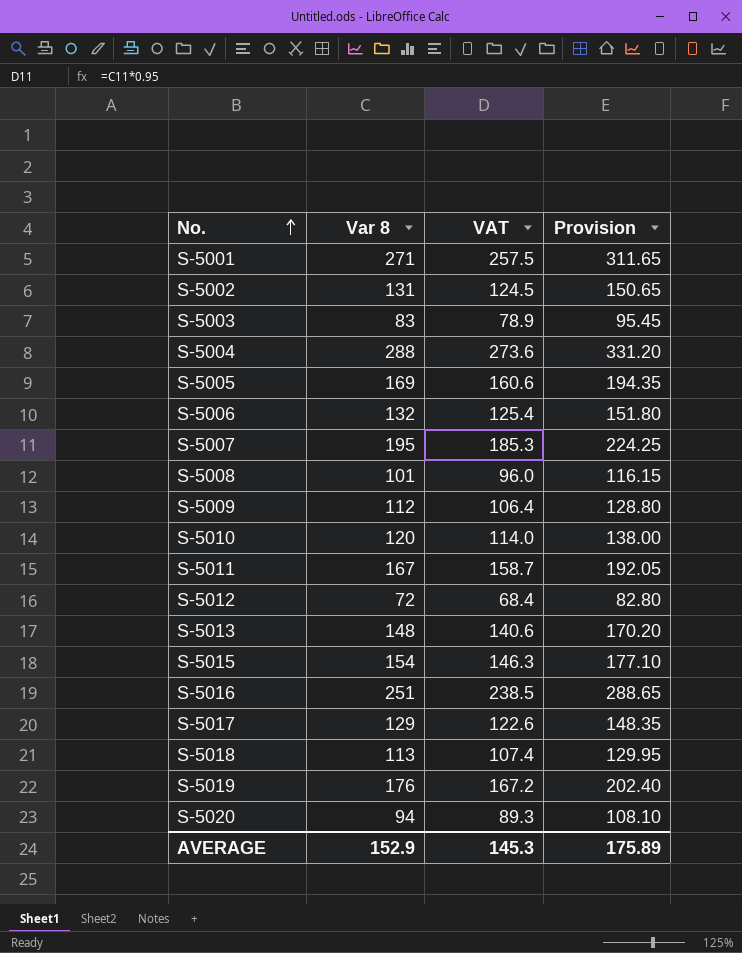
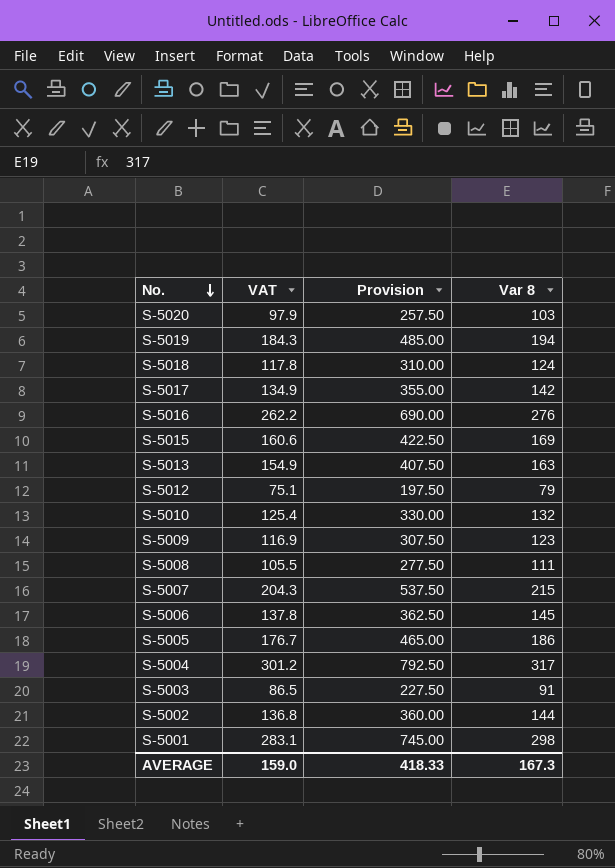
row order: No. ascending -> No. descending
column Provision | formula: [Var 8] * 1.15 -> [Var 8] * 2.5
column Var 8 | position: 2 -> 4
row S-5011: 167 | 158.7 | 192.05 -> none
S-5020 | VAT: 89.3 -> 97.9
S-5020 | Var 8: 94 -> 103
S-5019 | VAT: 167.2 -> 184.3
S-5019 | Var 8: 176 -> 194
S-5018 | VAT: 107.4 -> 117.8
S-5018 | Var 8: 113 -> 124
S-5017 | VAT: 122.6 -> 134.9
S-5017 | Var 8: 129 -> 142
S-5016 | VAT: 238.5 -> 262.2
S-5016 | Var 8: 251 -> 276
S-5015 | VAT: 146.3 -> 160.6
S-5015 | Var 8: 154 -> 169
S-5013 | VAT: 140.6 -> 154.9
S-5013 | Var 8: 148 -> 163
S-5012 | VAT: 68.4 -> 75.1
S-5012 | Var 8: 72 -> 79
S-5010 | VAT: 114.0 -> 125.4
S-5010 | Var 8: 120 -> 132
S-5009 | VAT: 106.4 -> 116.9
S-5009 | Var 8: 112 -> 123
S-5008 | VAT: 96.0 -> 105.5
S-5008 | Var 8: 101 -> 111
S-5007 | VAT: 185.3 -> 204.3
S-5007 | Var 8: 195 -> 215
S-5006 | VAT: 125.4 -> 137.8
S-5006 | Var 8: 132 -> 145
S-5005 | VAT: 160.6 -> 176.7
S-5005 | Var 8: 169 -> 186
S-5004 | VAT: 273.6 -> 301.2
S-5004 | Var 8: 288 -> 317
S-5003 | VAT: 78.9 -> 86.5
S-5003 | Var 8: 83 -> 91
S-5002 | VAT: 124.5 -> 136.8
S-5002 | Var 8: 131 -> 144
S-5001 | VAT: 257.5 -> 283.1
S-5001 | Var 8: 271 -> 298
AVERAGE | VAT: 145.3 -> 159.0
AVERAGE | Provision: 175.89 -> 418.33
AVERAGE | Var 8: 152.9 -> 167.3

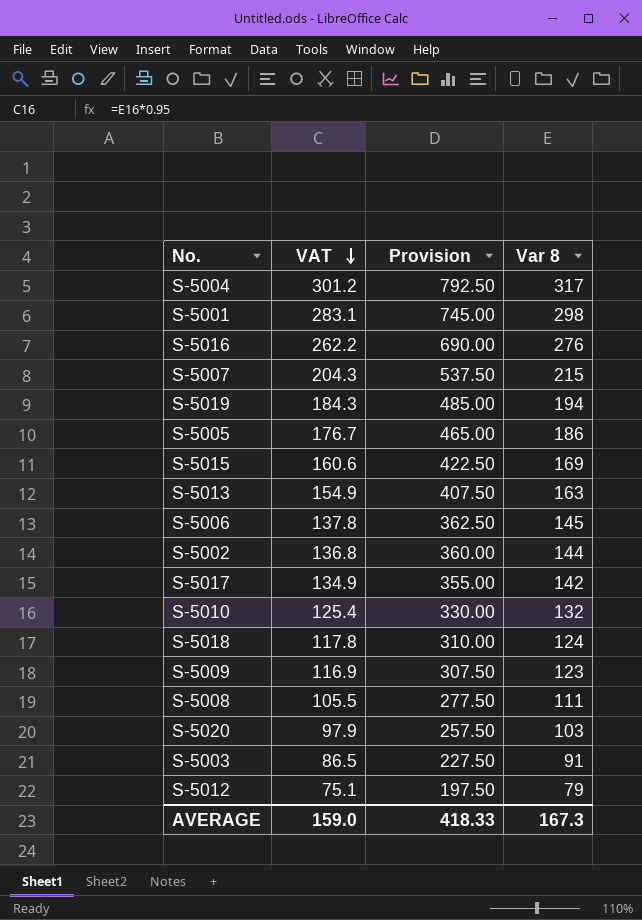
row order: No. descending -> VAT descending

